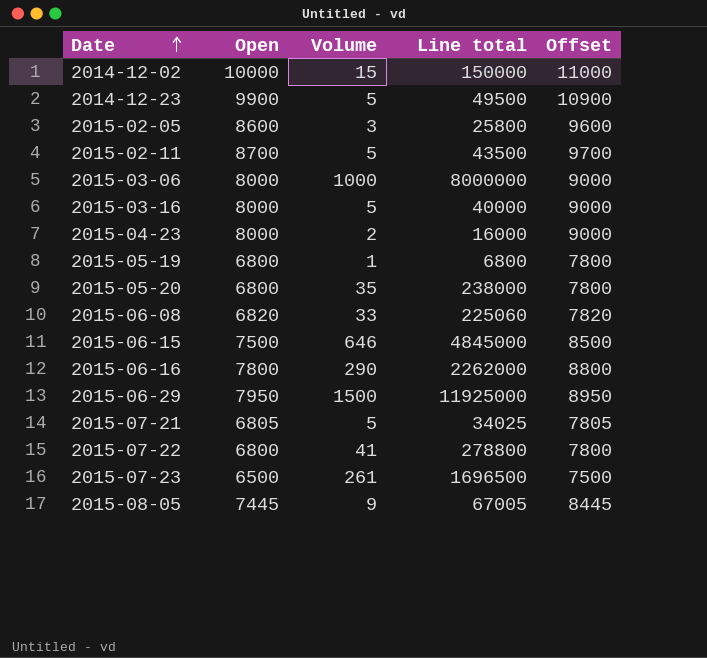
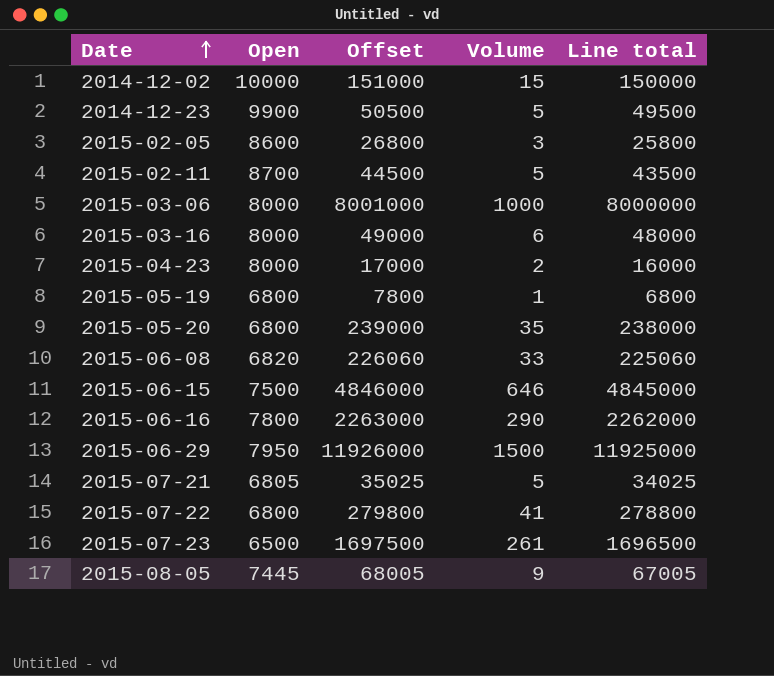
column Offset | formula: [Open] + 1000 -> [Line total] + 1000
column Offset | position: 5 -> 3
2015-03-16 | Volume: 5 -> 6
2015-03-16 | Line total: 40000 -> 48000

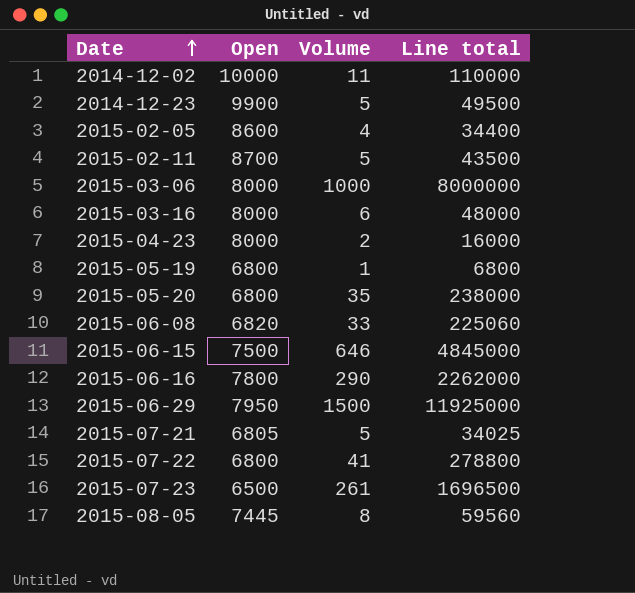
column Offset | formula: [Line total] + 1000 -> none
2014-12-02 | Volume: 15 -> 11
2014-12-02 | Line total: 150000 -> 110000
2015-02-05 | Volume: 3 -> 4
2015-02-05 | Line total: 25800 -> 34400
2015-08-05 | Volume: 9 -> 8
2015-08-05 | Line total: 67005 -> 59560

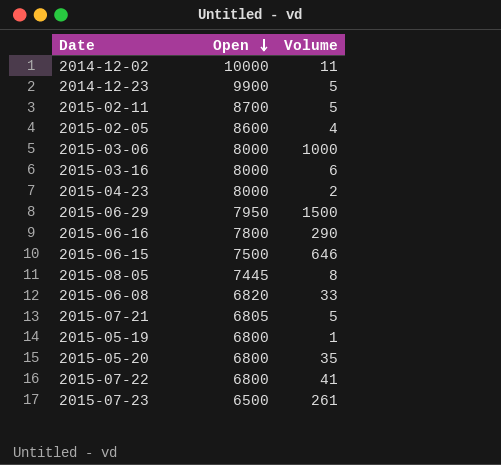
row order: Date ascending -> Open descending
column Line total | formula: [Open] * [Volume] -> none

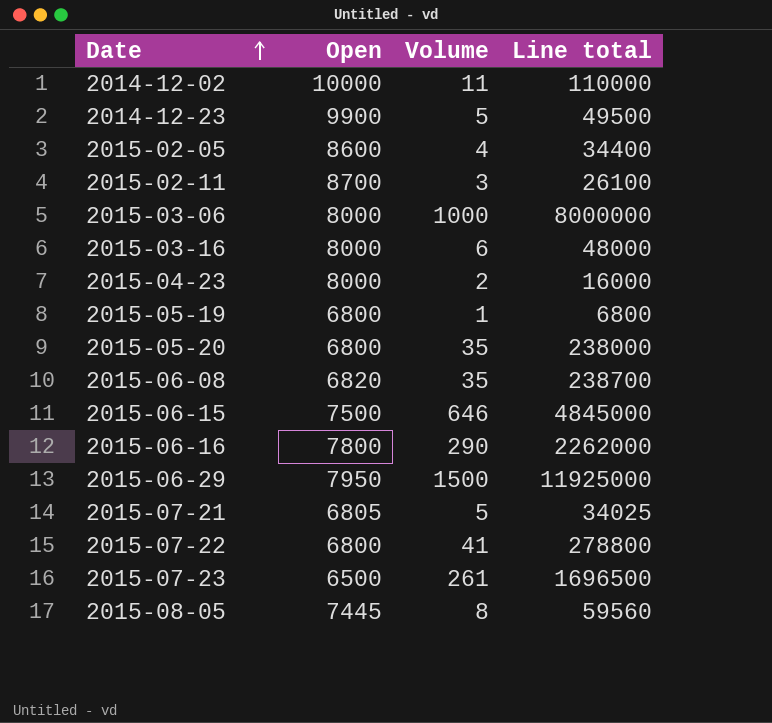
row order: Open descending -> Date ascending
column Line total | formula: none -> [Open] * [Volume]
2015-02-11 | Volume: 5 -> 3
2015-06-08 | Volume: 33 -> 35

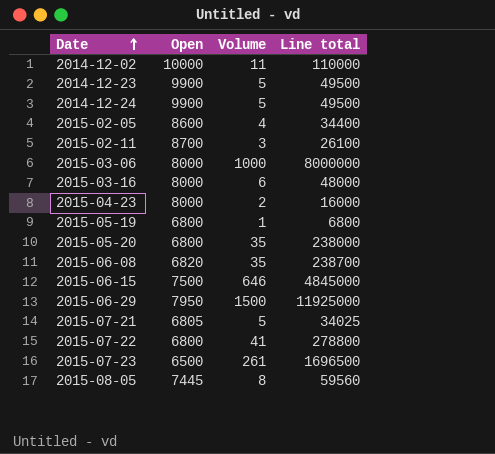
row 2015-06-16: 7800 | 290 | 2262000 -> none
row 2014-12-24: none -> 9900 | 5 | 49500

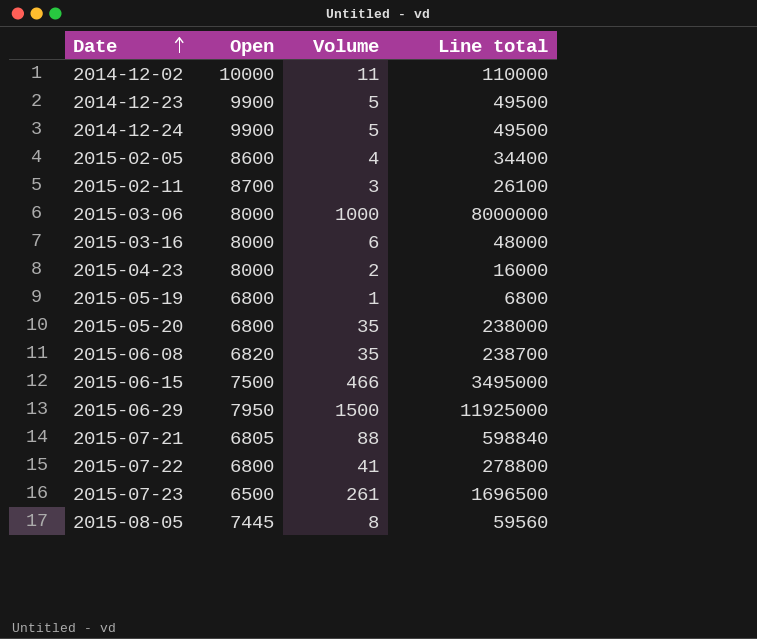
2015-06-15 | Volume: 646 -> 466
2015-06-15 | Line total: 4845000 -> 3495000
2015-07-21 | Volume: 5 -> 88
2015-07-21 | Line total: 34025 -> 598840

